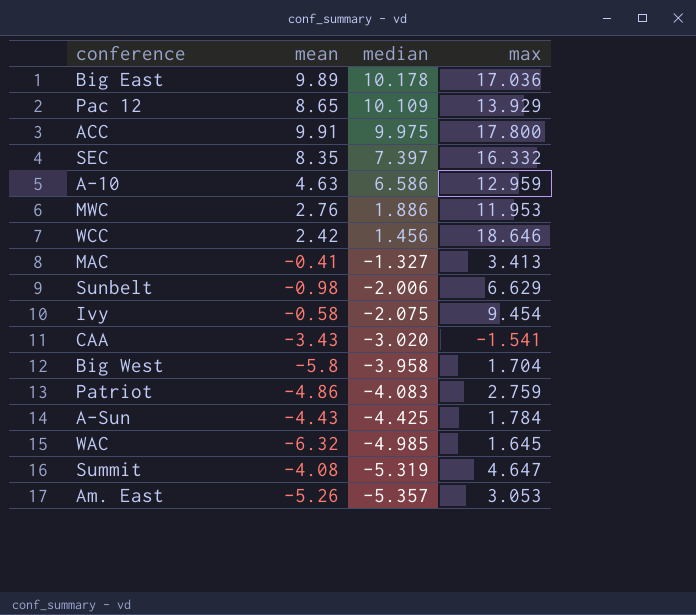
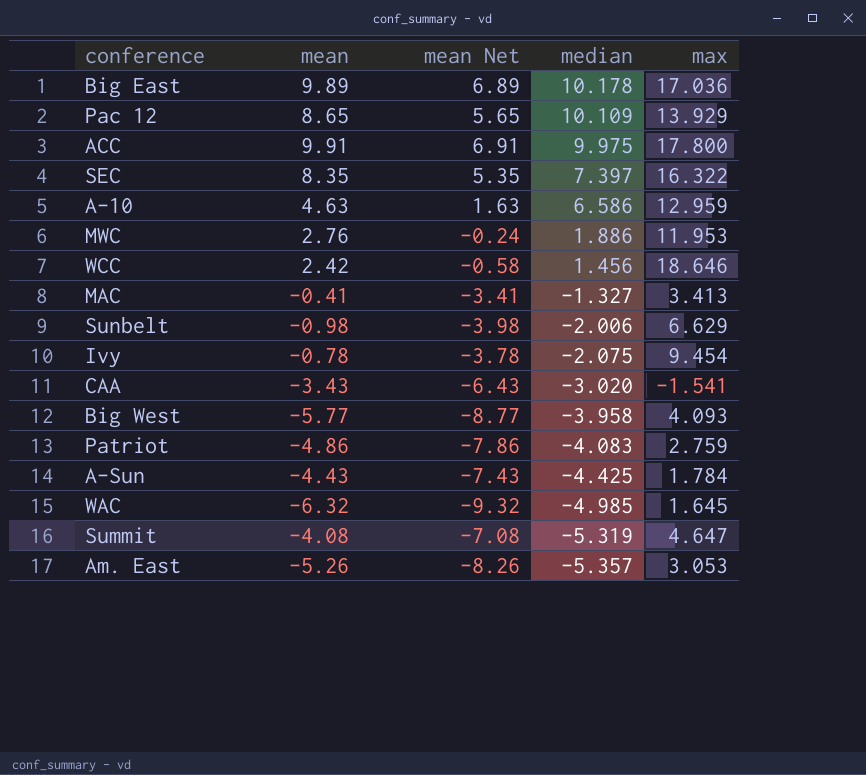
column mean Net | formula: none -> [mean] - 3
SEC | max: 16.332 -> 16.322
Ivy | mean: -0.58 -> -0.78
Big West | mean: -5.8 -> -5.77
Big West | max: 1.704 -> 4.093

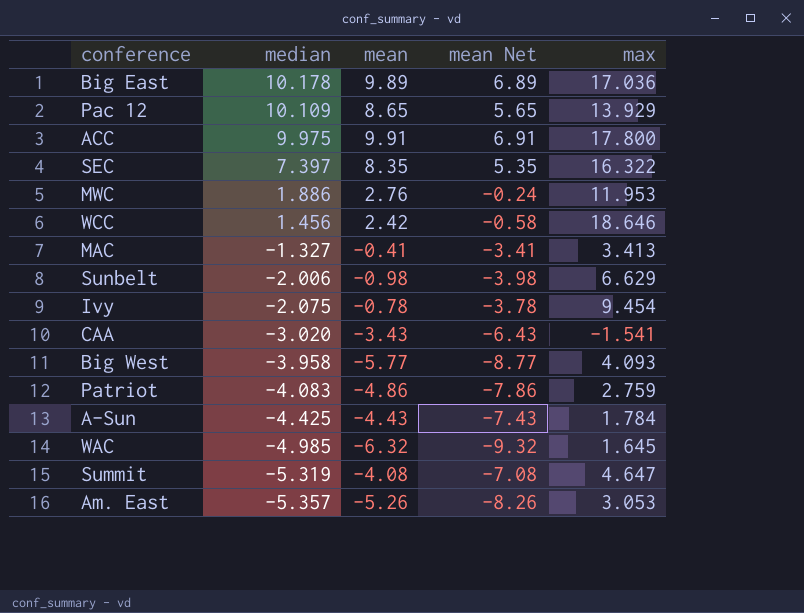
column median | position: 4 -> 2
row A-10: 4.63 | 1.63 | 6.586 | 12.959 -> none

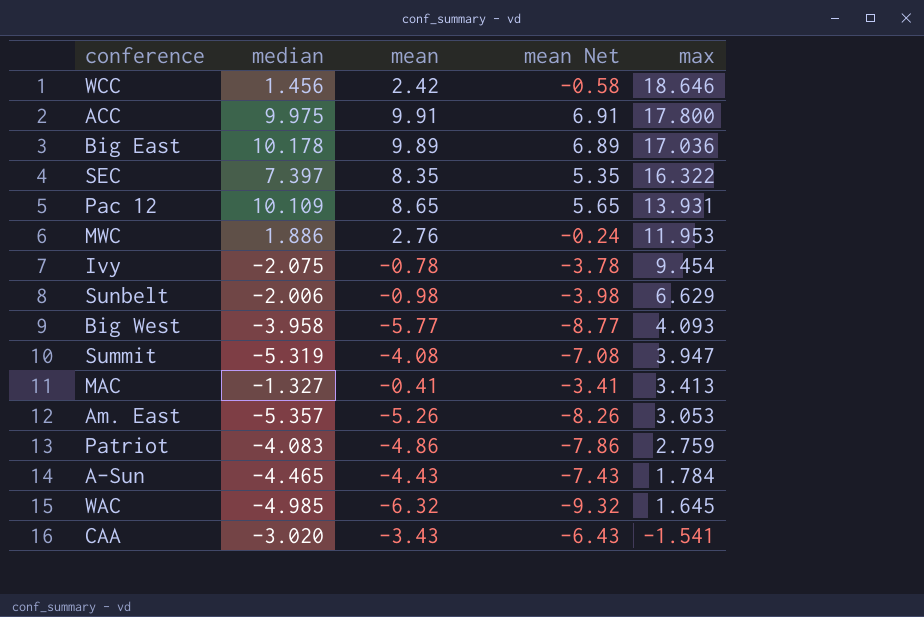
row order: median descending -> max descending
Pac 12 | max: 13.929 -> 13.931
Summit | max: 4.647 -> 3.947
A-Sun | median: -4.425 -> -4.465

